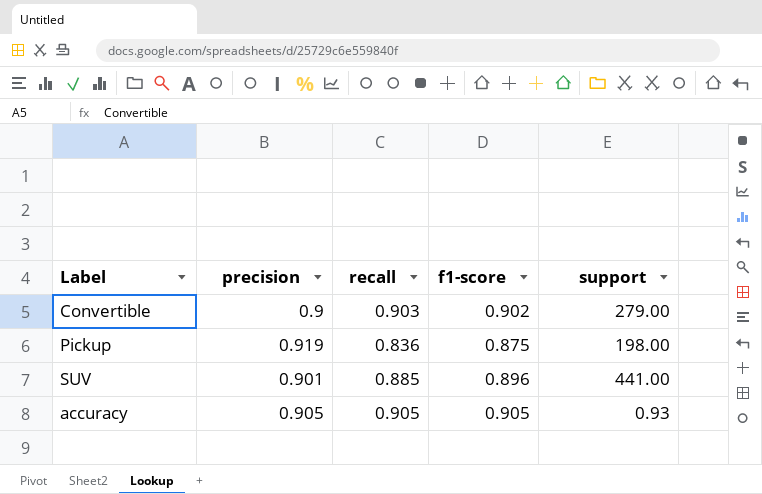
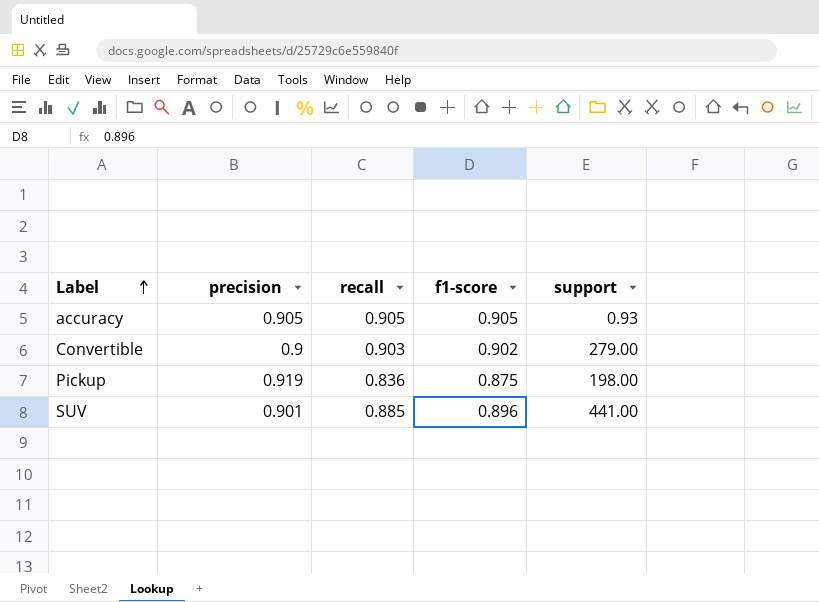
row order: none -> Label ascending

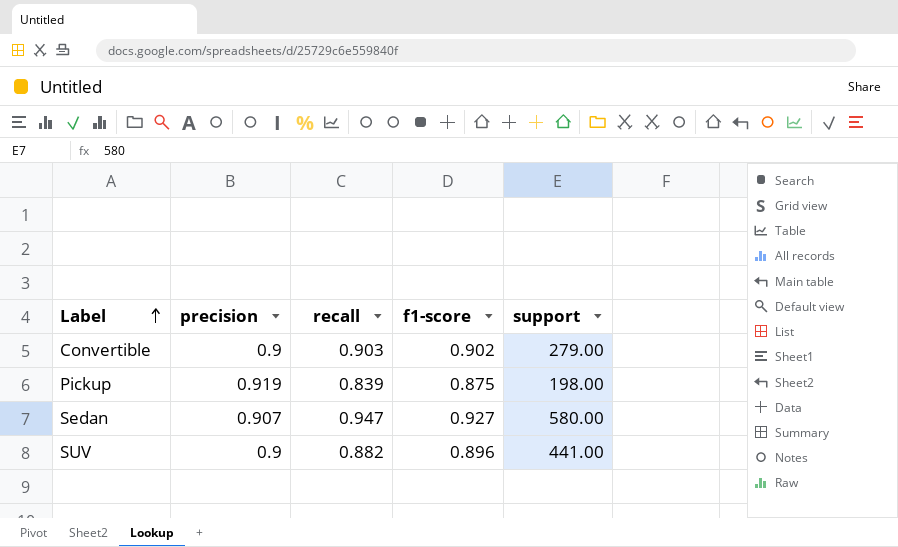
row accuracy: 0.905 | 0.905 | 0.905 | 0.93 -> none
Pickup | recall: 0.836 -> 0.839
row Sedan: none -> 0.907 | 0.947 | 0.927 | 580.00
SUV | precision: 0.901 -> 0.9
SUV | recall: 0.885 -> 0.882

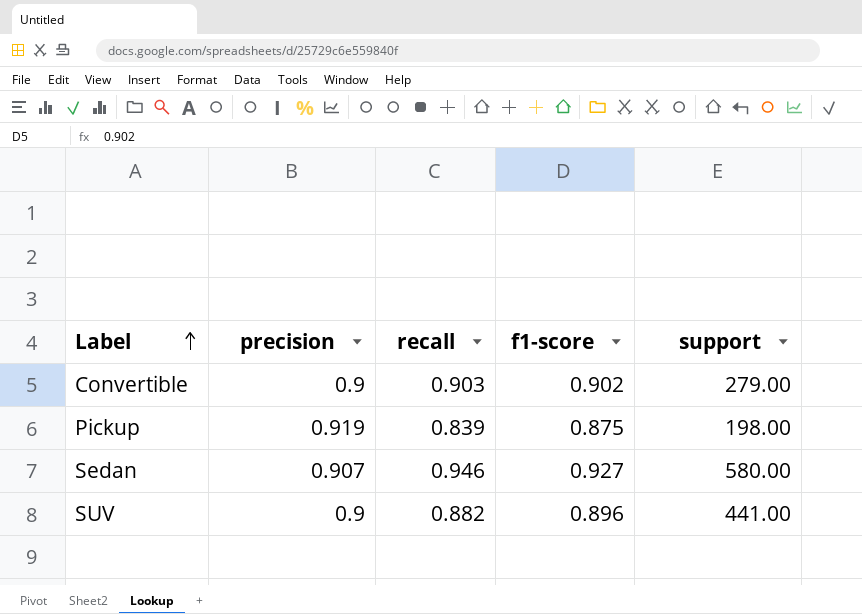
Sedan | recall: 0.947 -> 0.946

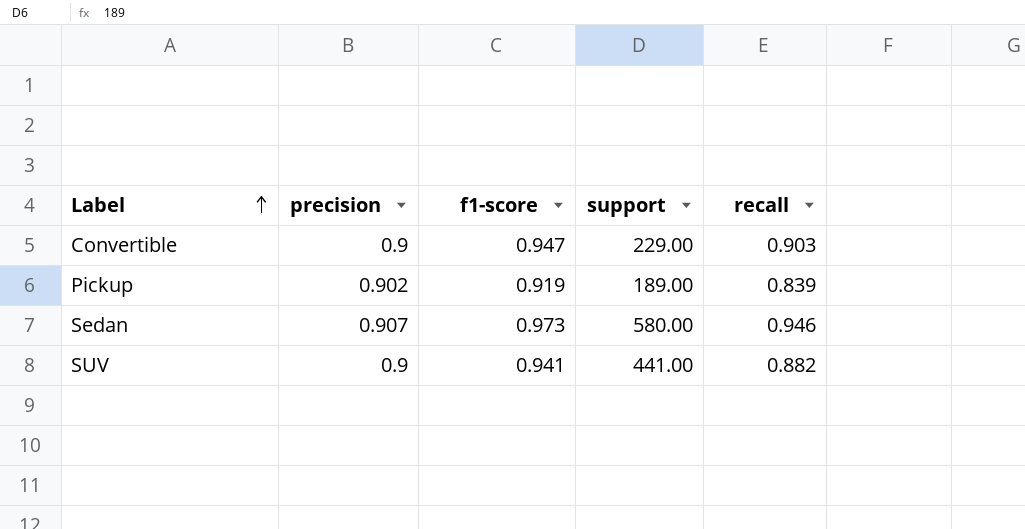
column recall | position: 3 -> 5
Convertible | f1-score: 0.902 -> 0.947
Convertible | support: 279.00 -> 229.00
Pickup | precision: 0.919 -> 0.902
Pickup | f1-score: 0.875 -> 0.919
Pickup | support: 198.00 -> 189.00
Sedan | f1-score: 0.927 -> 0.973
SUV | f1-score: 0.896 -> 0.941

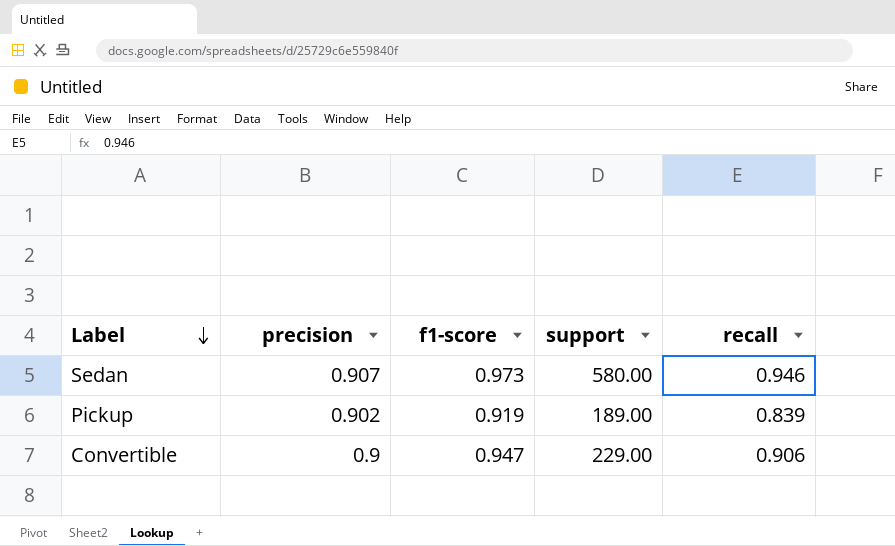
row order: Label ascending -> Label descending
row SUV: 0.9 | 0.941 | 441.00 | 0.882 -> none
Convertible | recall: 0.903 -> 0.906

